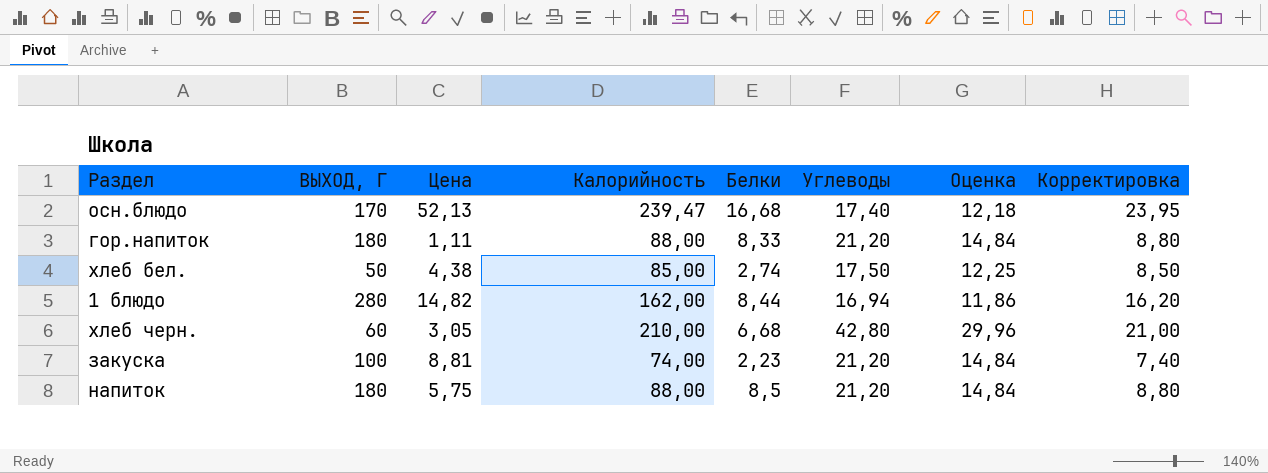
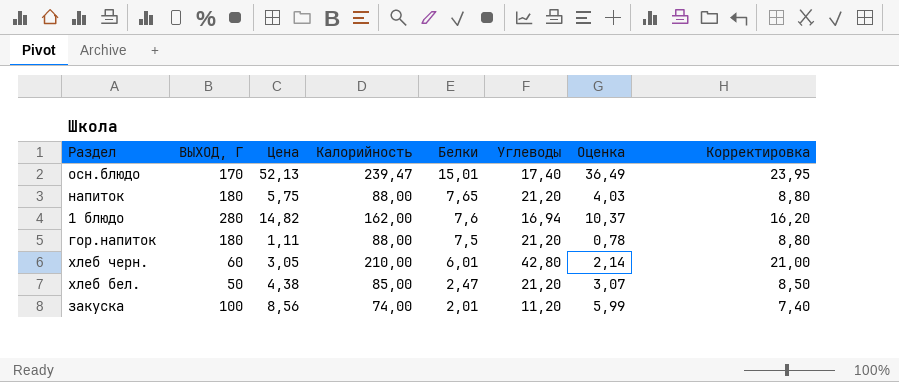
row order: none -> Белки descending
column Оценка | formula: [Углеводы] * 0,7 -> [Цена] * 0,7
осн.блюдо | Белки: 16,68 -> 15,01
напиток | Белки: 8,5 -> 7,65
1 блюдо | Белки: 8,44 -> 7,6
гор.напиток | Белки: 8,33 -> 7,5
хлеб черн. | Белки: 6,68 -> 6,01
хлеб бел. | Белки: 2,74 -> 2,47
хлеб бел. | Углеводы: 17,50 -> 21,20
закуска | Цена: 8,81 -> 8,56
закуска | Белки: 2,23 -> 2,01
закуска | Углеводы: 21,20 -> 11,20

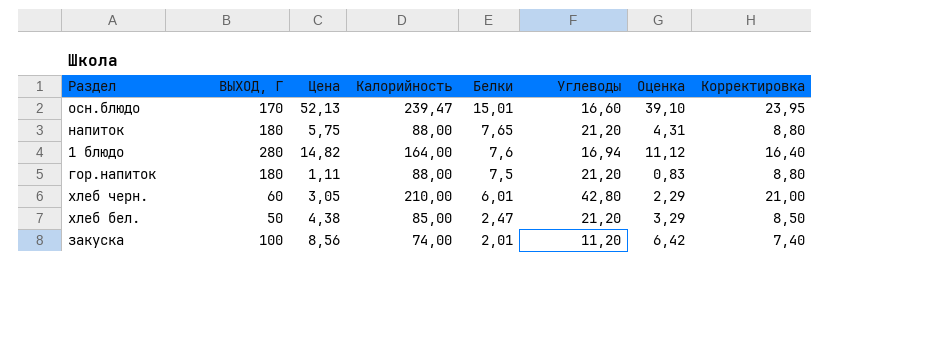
column Оценка | formula: [Цена] * 0,7 -> [Цена] * 0,75
осн.блюдо | Углеводы: 17,40 -> 16,60
1 блюдо | Калорийность: 162,00 -> 164,00
1 блюдо | Корректировка: 16,20 -> 16,40

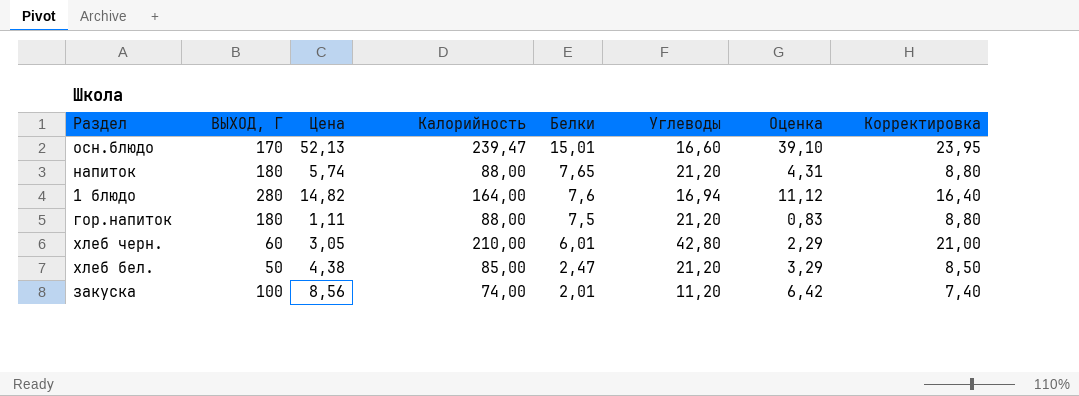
напиток | Цена: 5,75 -> 5,74

